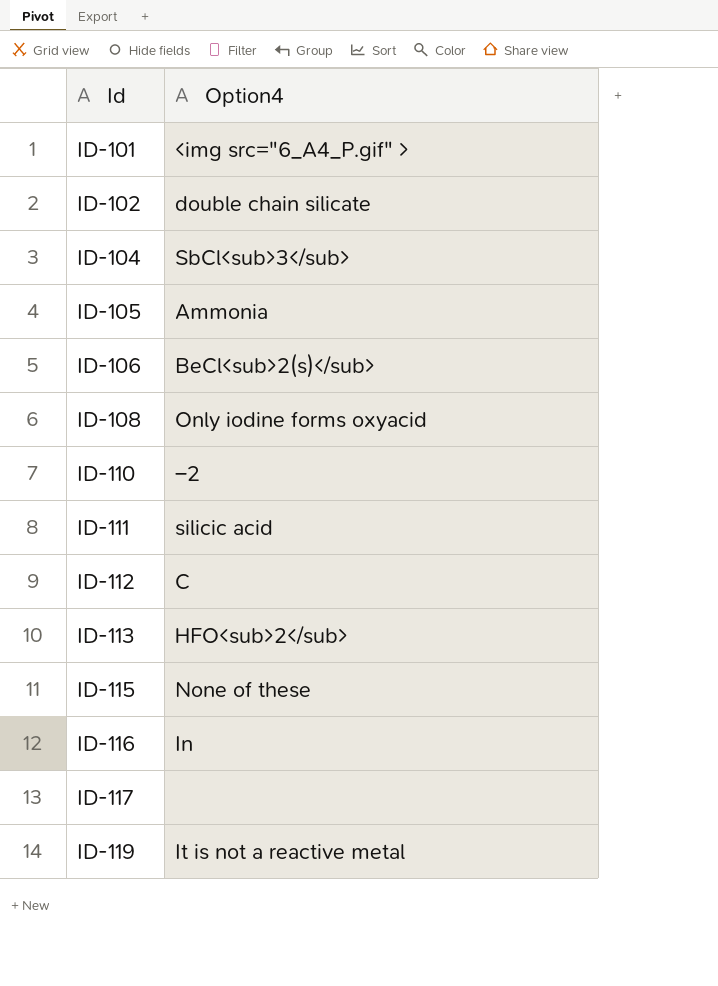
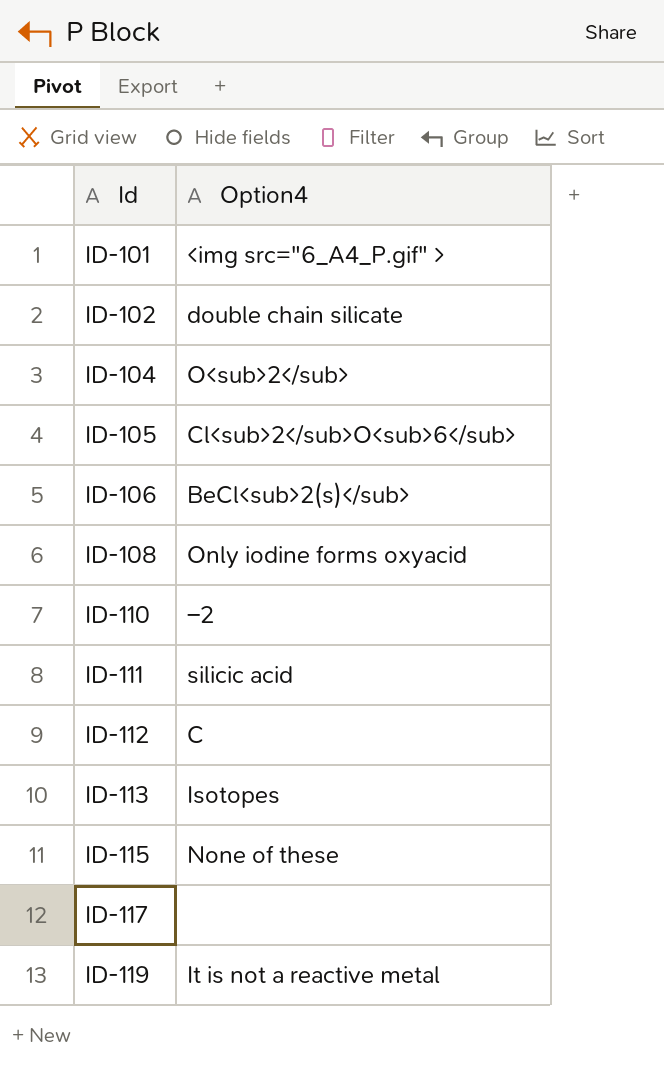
row ID-116: In -> none
ID-104 | Option4: SbCl<sub>3</sub> -> O<sub>2</sub>
ID-105 | Option4: Ammonia -> Cl<sub>2</sub>O<sub>6</sub>
ID-113 | Option4: HFO<sub>2</sub> -> Isotopes

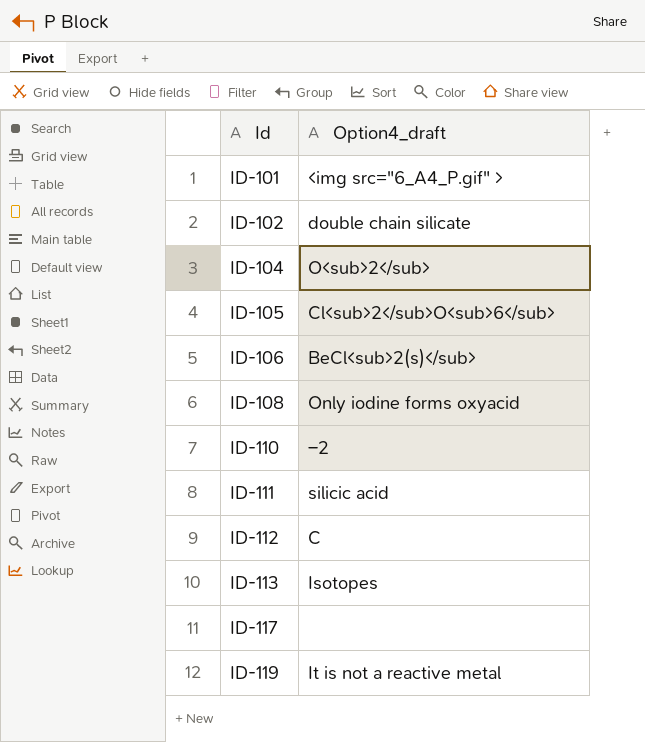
column name: Option4 -> Option4_draft
row ID-115: None of these -> none

